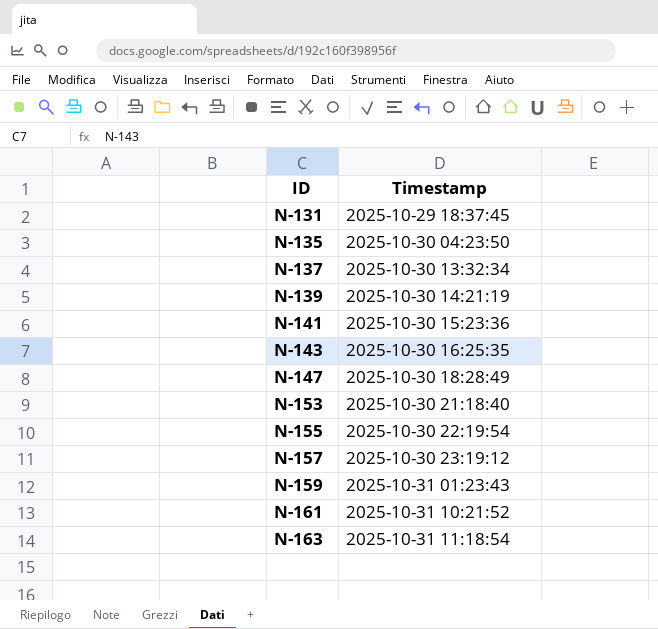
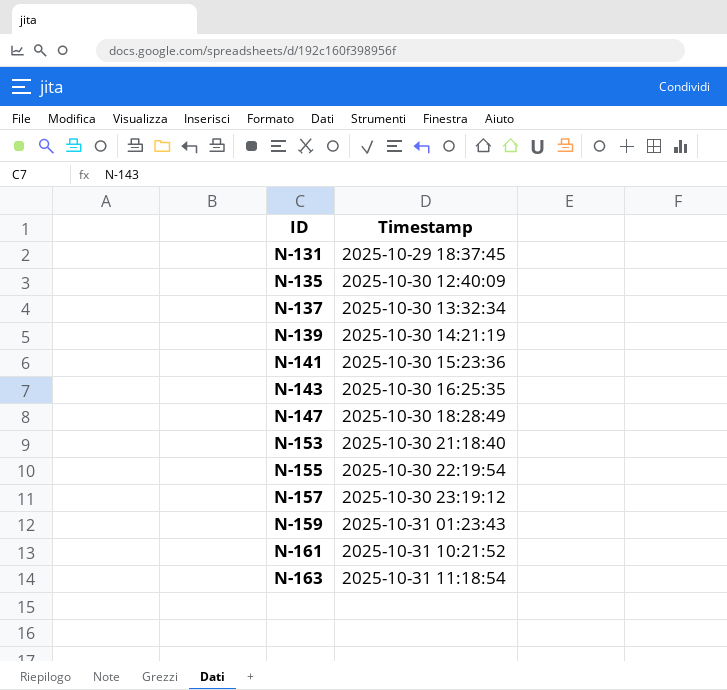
N-135 | Timestamp: 2025-10-30 04:23:50 -> 2025-10-30 12:40:09

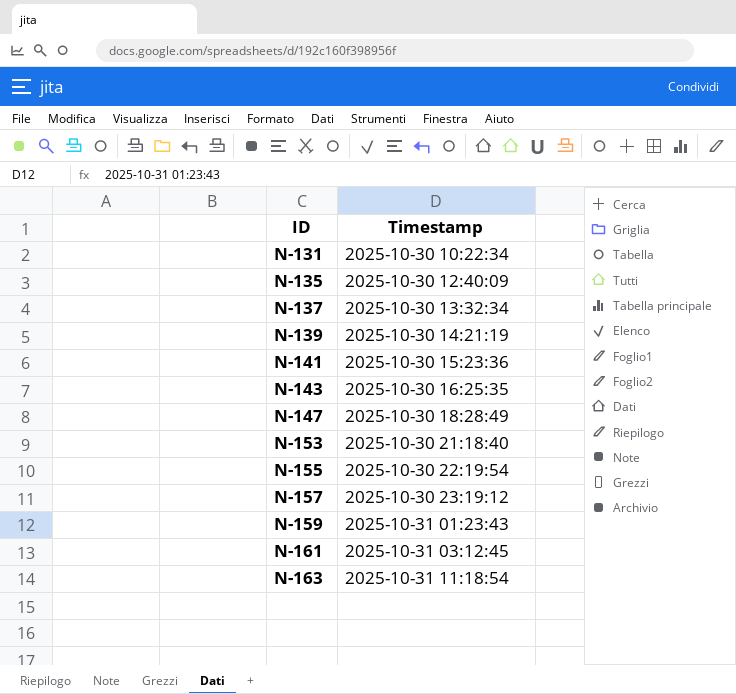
N-131 | Timestamp: 2025-10-29 18:37:45 -> 2025-10-30 10:22:34
N-161 | Timestamp: 2025-10-31 10:21:52 -> 2025-10-31 03:12:45

